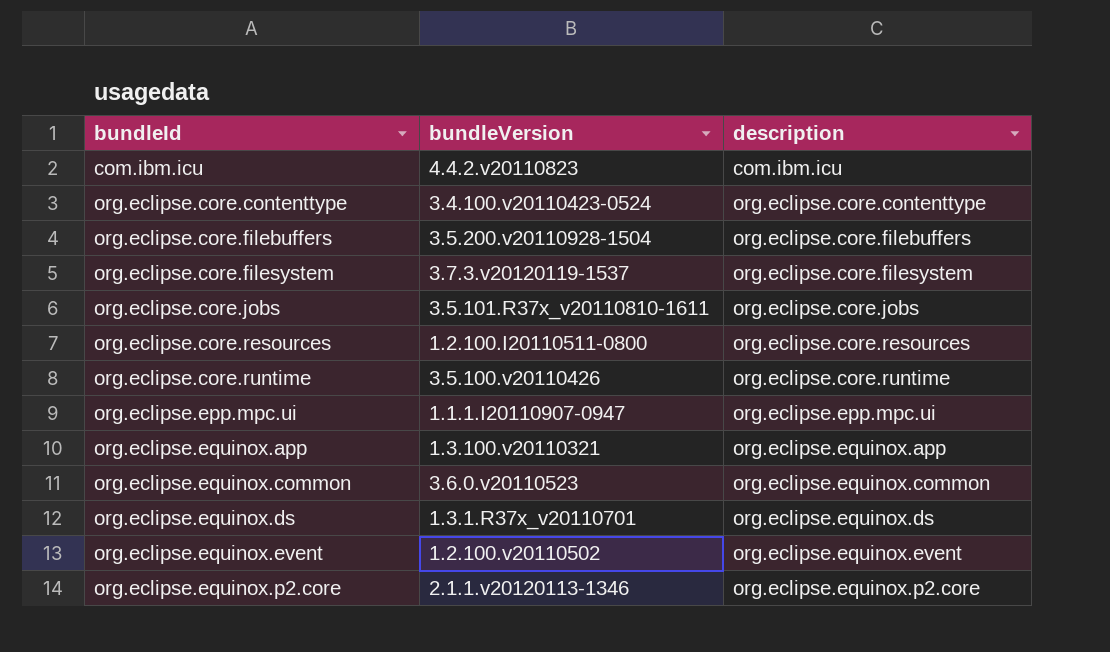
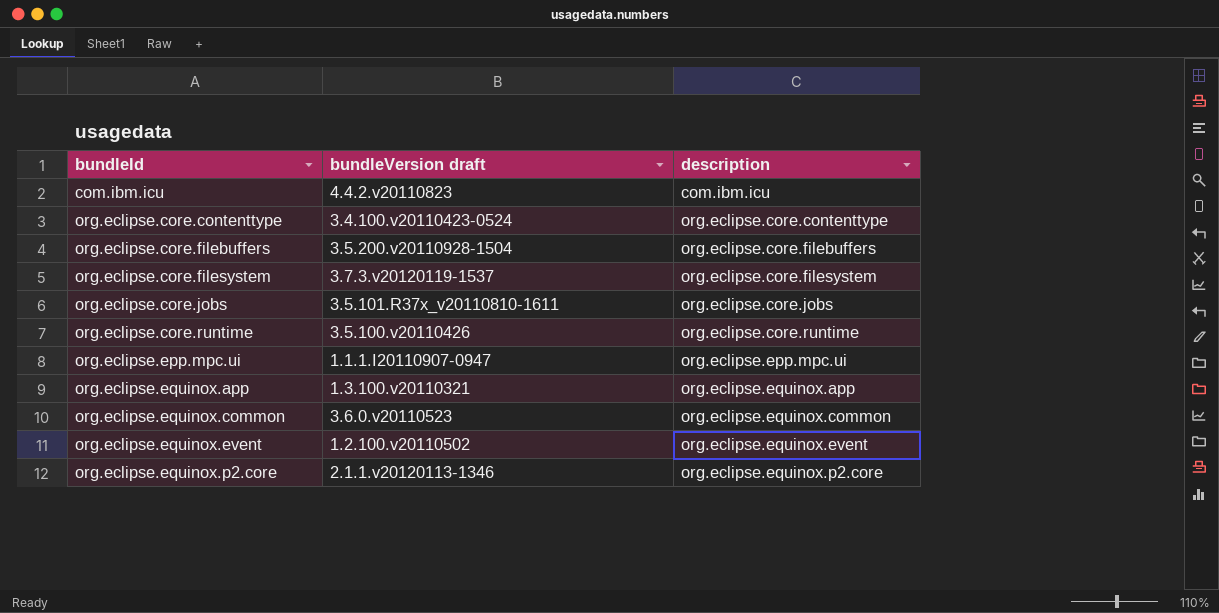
column name: bundleVersion -> bundleVersion draft
row org.eclipse.core.resources: 1.2.100.I20110511-0800 | org.eclipse.core.resources -> none
row org.eclipse.equinox.ds: 1.3.1.R37x_v20110701 | org.eclipse.equinox.ds -> none

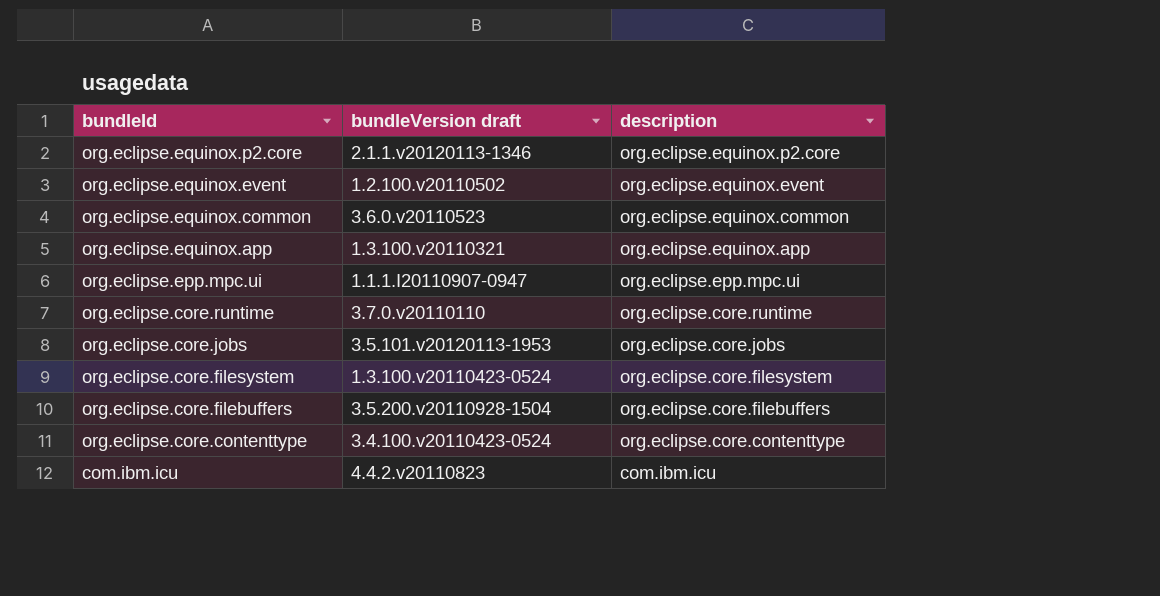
row order: bundleId ascending -> bundleId descending
org.eclipse.core.runtime | bundleVersion draft: 3.5.100.v20110426 -> 3.7.0.v20110110
org.eclipse.core.jobs | bundleVersion draft: 3.5.101.R37x_v20110810-1611 -> 3.5.101.v20120113-1953
org.eclipse.core.filesystem | bundleVersion draft: 3.7.3.v20120119-1537 -> 1.3.100.v20110423-0524

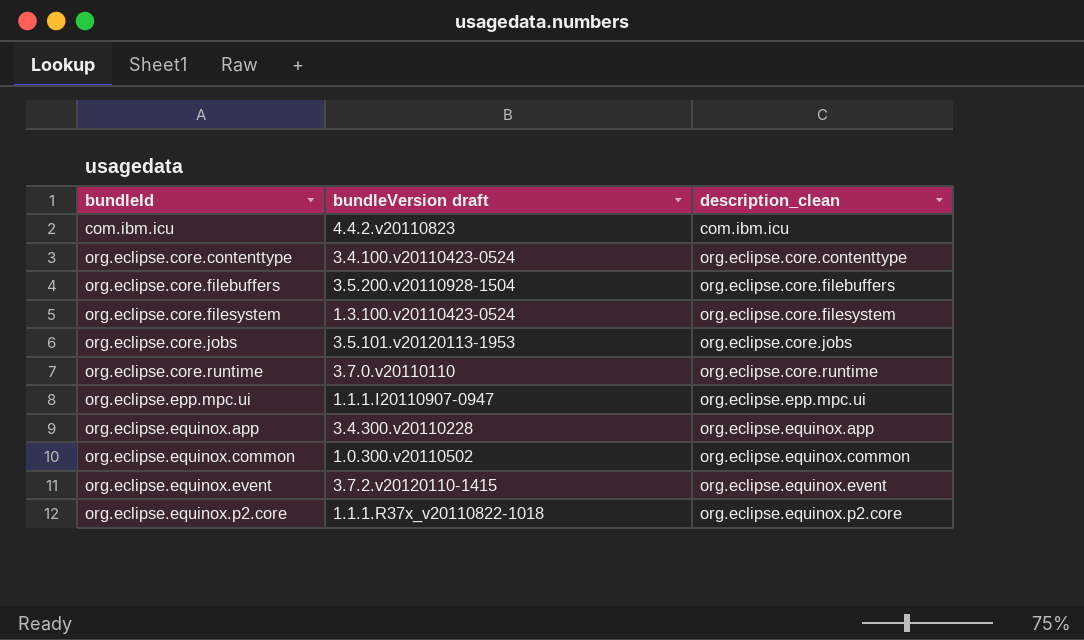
row order: bundleId descending -> bundleId ascending
column name: description -> description_clean
org.eclipse.equinox.app | bundleVersion draft: 1.3.100.v20110321 -> 3.4.300.v20110228
org.eclipse.equinox.common | bundleVersion draft: 3.6.0.v20110523 -> 1.0.300.v20110502
org.eclipse.equinox.event | bundleVersion draft: 1.2.100.v20110502 -> 3.7.2.v20120110-1415
org.eclipse.equinox.p2.core | bundleVersion draft: 2.1.1.v20120113-1346 -> 1.1.1.R37x_v20110822-1018

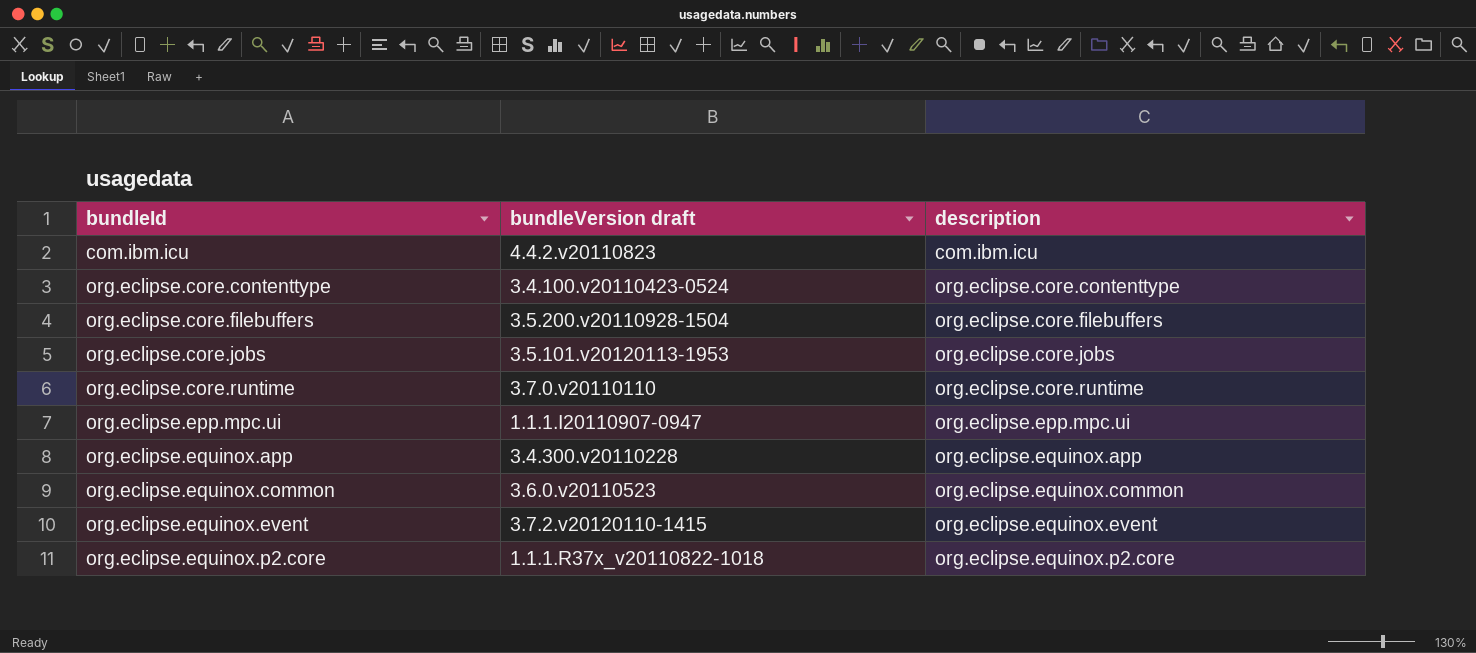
column name: description_clean -> description
row org.eclipse.core.filesystem: 1.3.100.v20110423-0524 | org.eclipse.core.filesystem -> none
org.eclipse.equinox.common | bundleVersion draft: 1.0.300.v20110502 -> 3.6.0.v20110523

